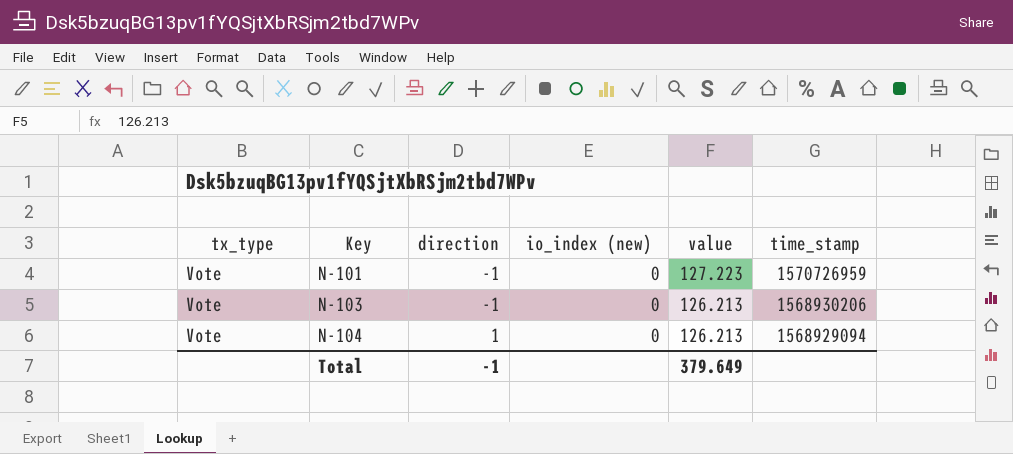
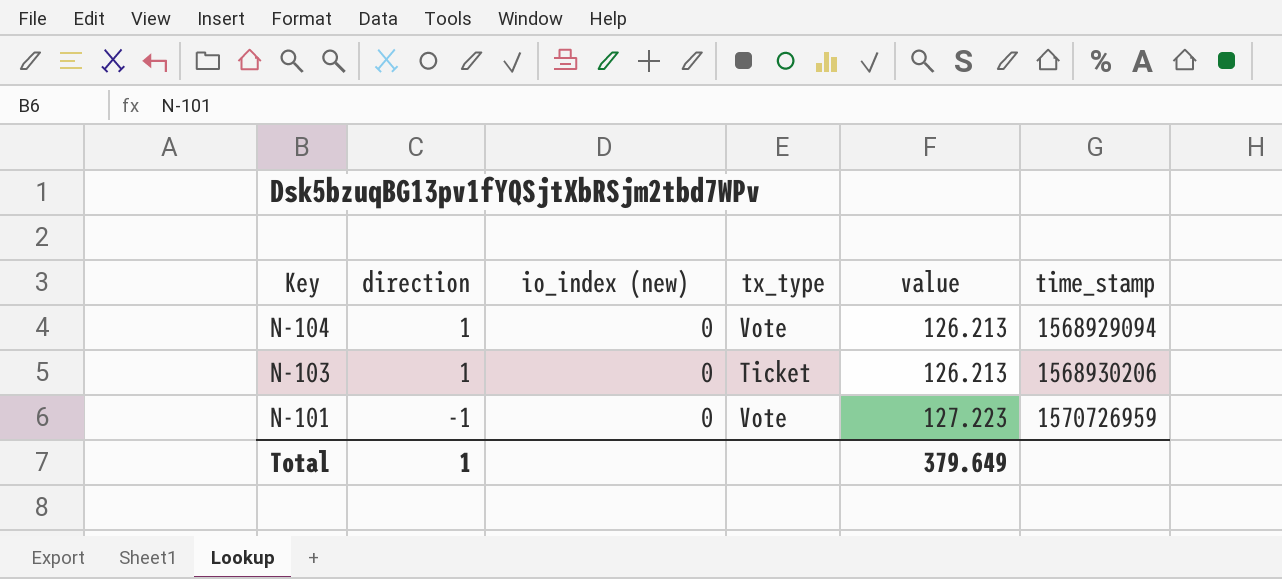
row order: Key ascending -> Key descending
column tx_type | position: 1 -> 4
N-103 | direction: -1 -> 1
N-103 | tx_type: Vote -> Ticket
Total | direction: -1 -> 1

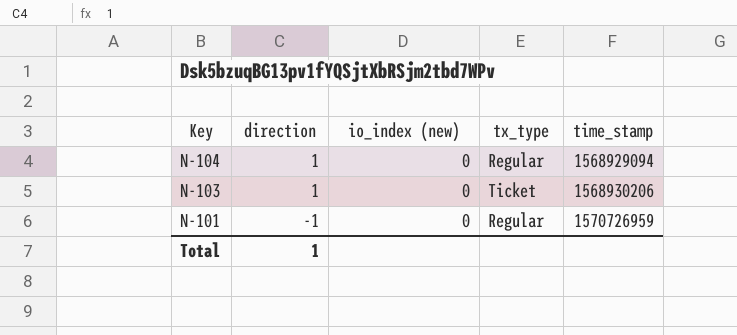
column value | position: 5 -> none
N-104 | tx_type: Vote -> Regular
N-101 | tx_type: Vote -> Regular

